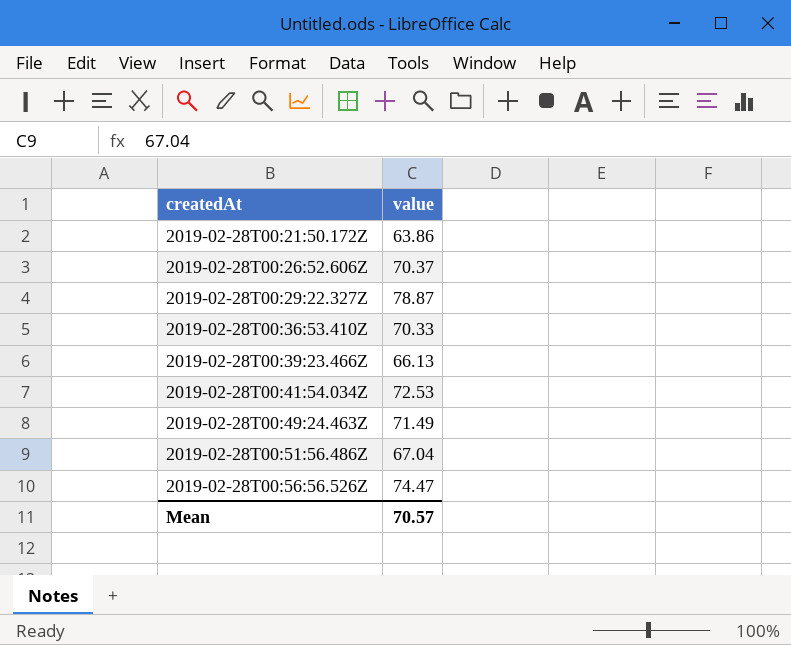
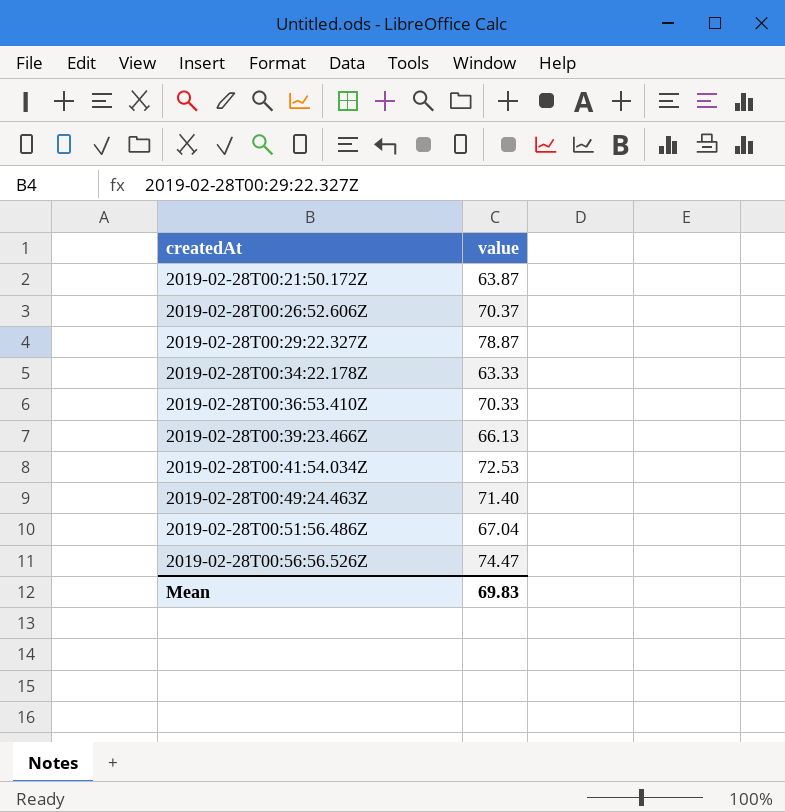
2019-02-28T00:21:50.172Z | value: 63.86 -> 63.87
row 2019-02-28T00:34:22.178Z: none -> 63.33
2019-02-28T00:49:24.463Z | value: 71.49 -> 71.40
Mean | value: 70.57 -> 69.83

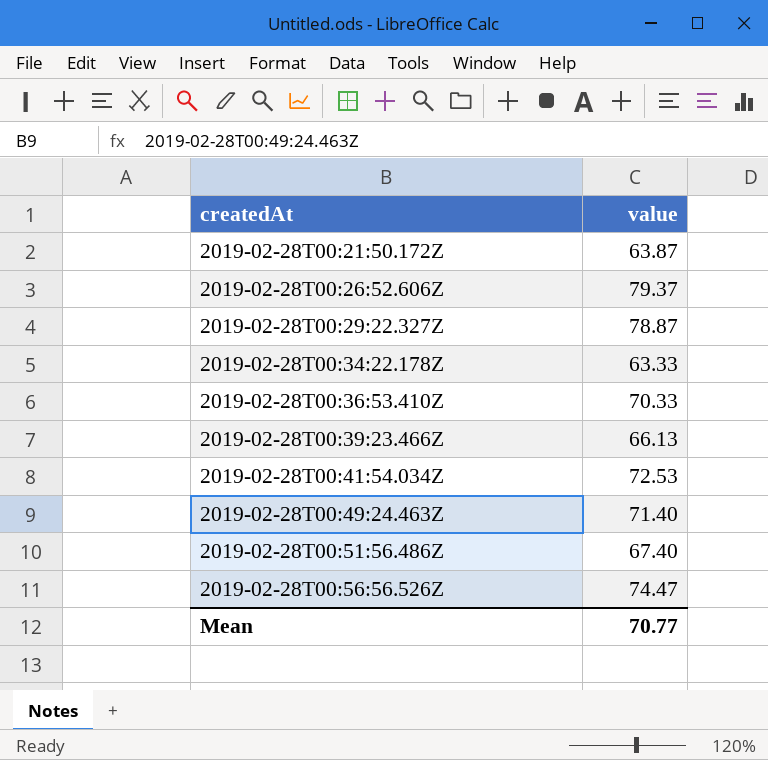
2019-02-28T00:26:52.606Z | value: 70.37 -> 79.37
2019-02-28T00:51:56.486Z | value: 67.04 -> 67.40
Mean | value: 69.83 -> 70.77

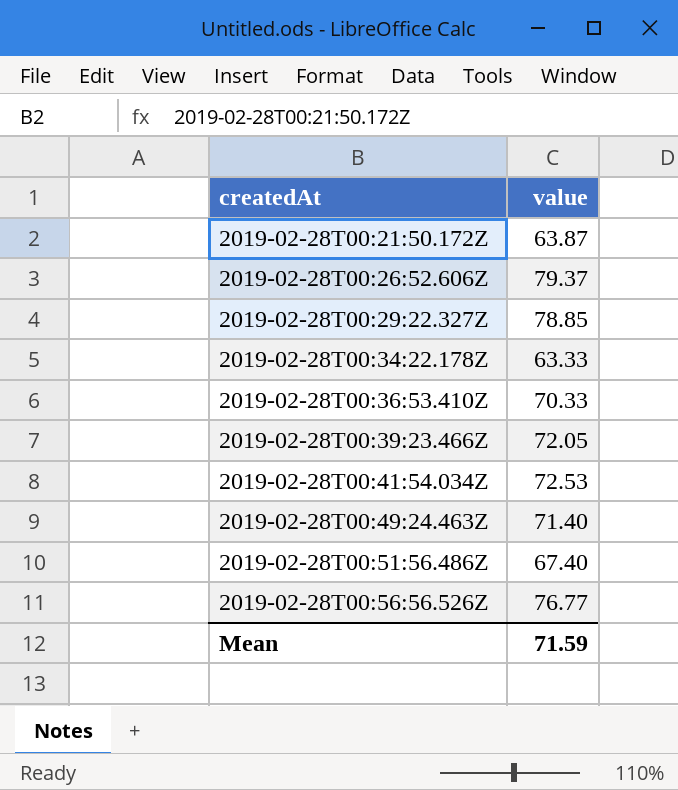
2019-02-28T00:29:22.327Z | value: 78.87 -> 78.85
2019-02-28T00:39:23.466Z | value: 66.13 -> 72.05
2019-02-28T00:56:56.526Z | value: 74.47 -> 76.77
Mean | value: 70.77 -> 71.59

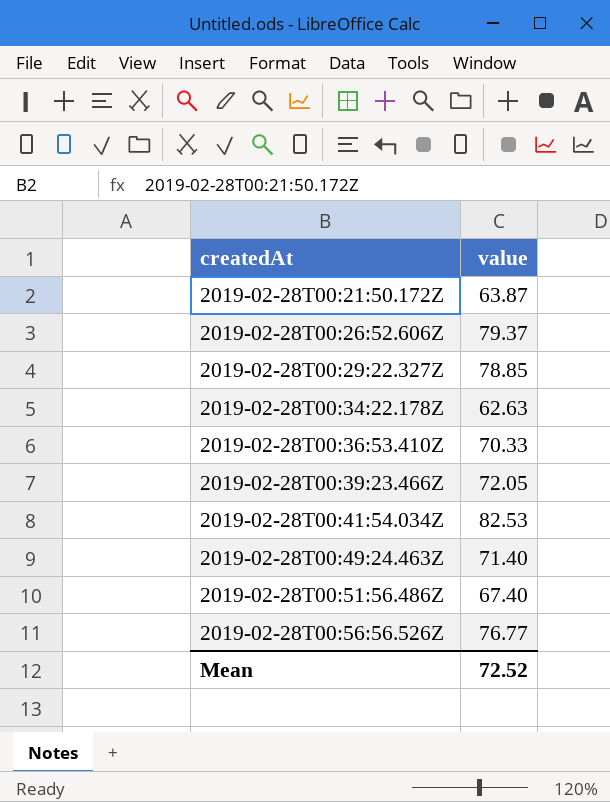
2019-02-28T00:34:22.178Z | value: 63.33 -> 62.63
2019-02-28T00:41:54.034Z | value: 72.53 -> 82.53
Mean | value: 71.59 -> 72.52

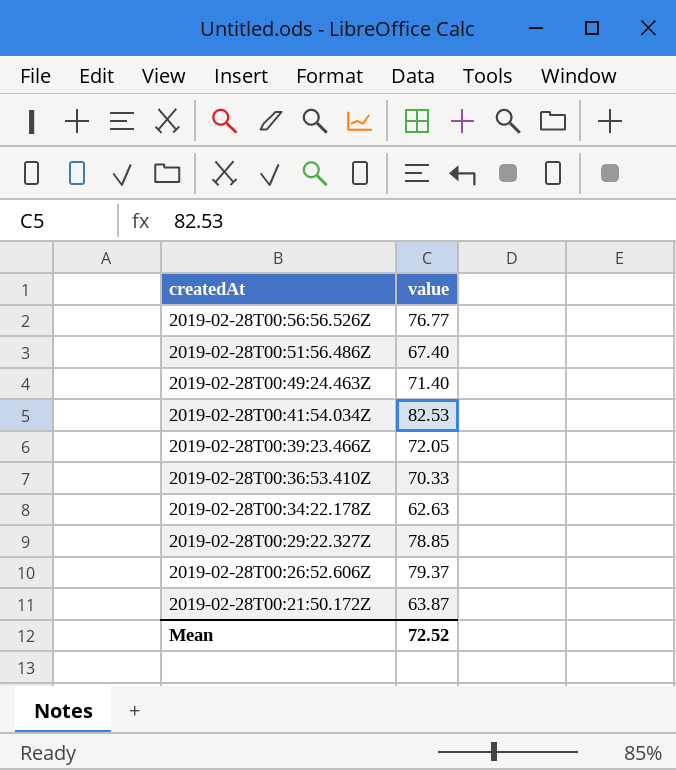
row order: createdAt ascending -> createdAt descending

